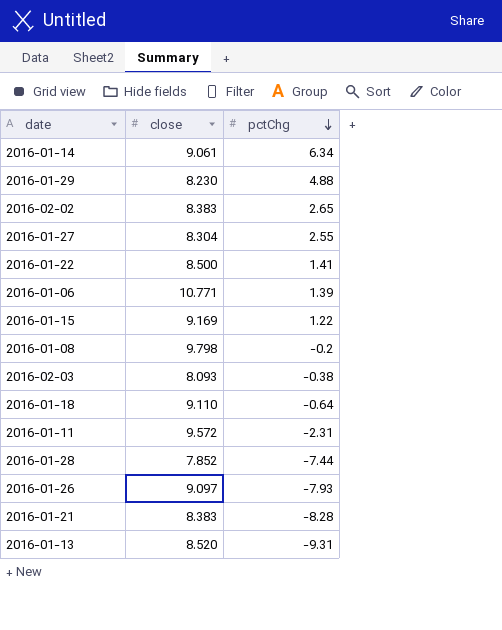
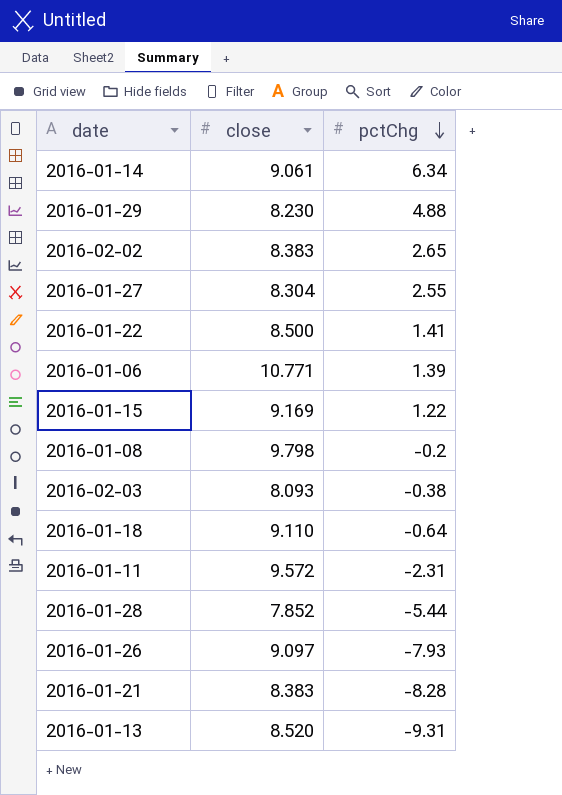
2016-01-28 | pctChg: -7.44 -> -5.44

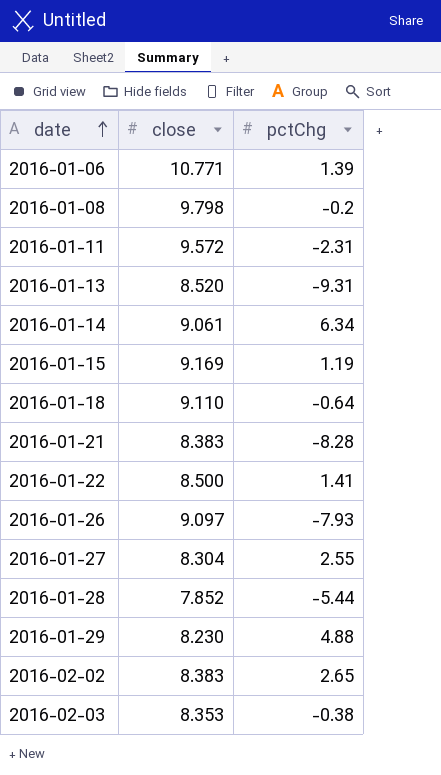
row order: pctChg descending -> date ascending
2016-01-15 | pctChg: 1.22 -> 1.19
2016-02-03 | close: 8.093 -> 8.353

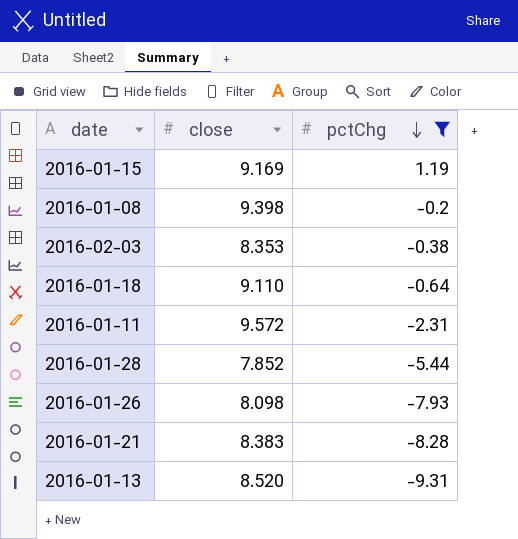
filter: none -> pctChg <= 1.19
row order: date ascending -> pctChg descending
2016-01-08 | close: 9.798 -> 9.398
2016-01-26 | close: 9.097 -> 8.098

